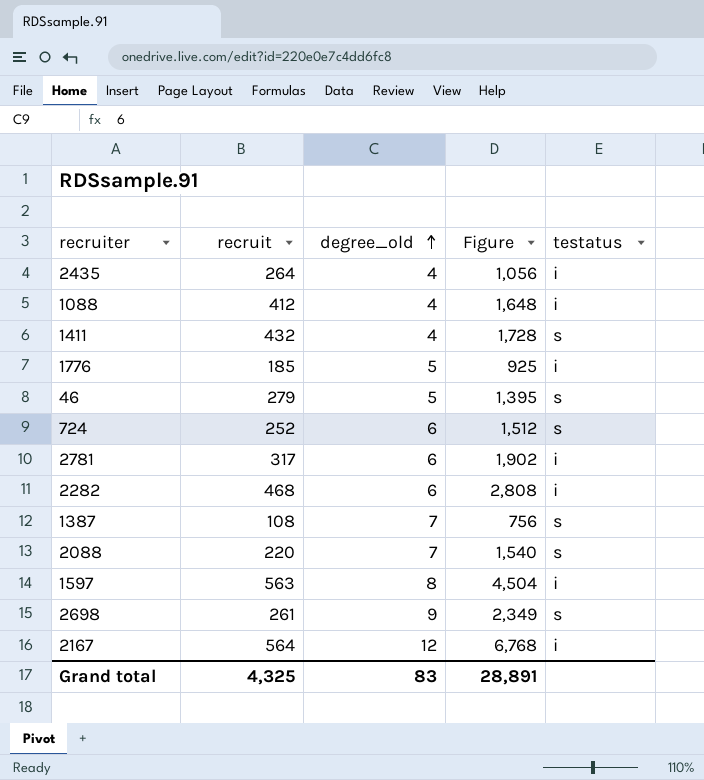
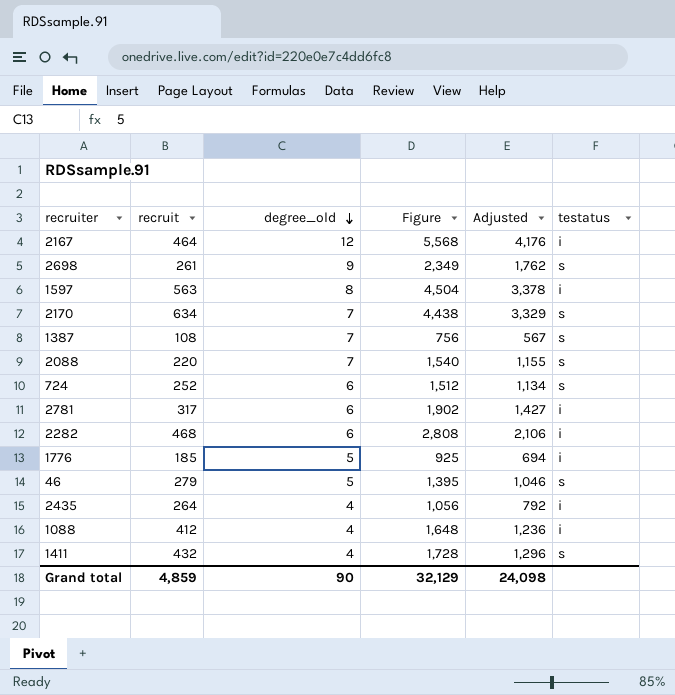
row order: degree_old ascending -> degree_old descending
column Adjusted | formula: none -> [Figure] * 0.75
2167 | recruit: 564 -> 464
2167 | Figure: 6,768 -> 5,568
row 2170: none -> 634 | 7 | 4,438 | 3,329 | s
Grand total | recruit: 4,325 -> 4,859
Grand total | degree_old: 83 -> 90
Grand total | Figure: 28,891 -> 32,129

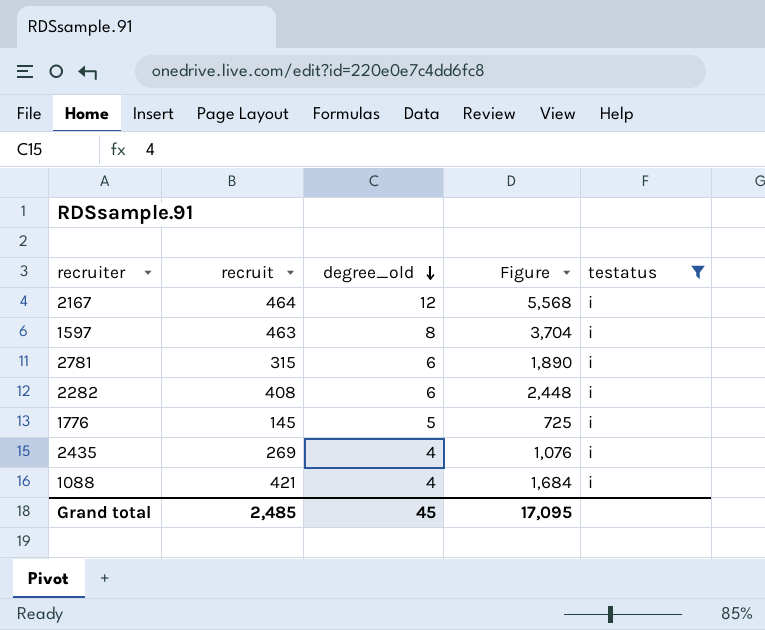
filter: none -> testatus = i
column Adjusted | formula: [Figure] * 0.75 -> none
1597 | recruit: 563 -> 463
1597 | Figure: 4,504 -> 3,704
2781 | recruit: 317 -> 315
2781 | Figure: 1,902 -> 1,890
2282 | recruit: 468 -> 408
2282 | Figure: 2,808 -> 2,448
1776 | recruit: 185 -> 145
1776 | Figure: 925 -> 725
2435 | recruit: 264 -> 269
2435 | Figure: 1,056 -> 1,076
1088 | recruit: 412 -> 421
1088 | Figure: 1,648 -> 1,684
Grand total | recruit: 4,859 -> 2,485
Grand total | degree_old: 90 -> 45
Grand total | Figure: 32,129 -> 17,095

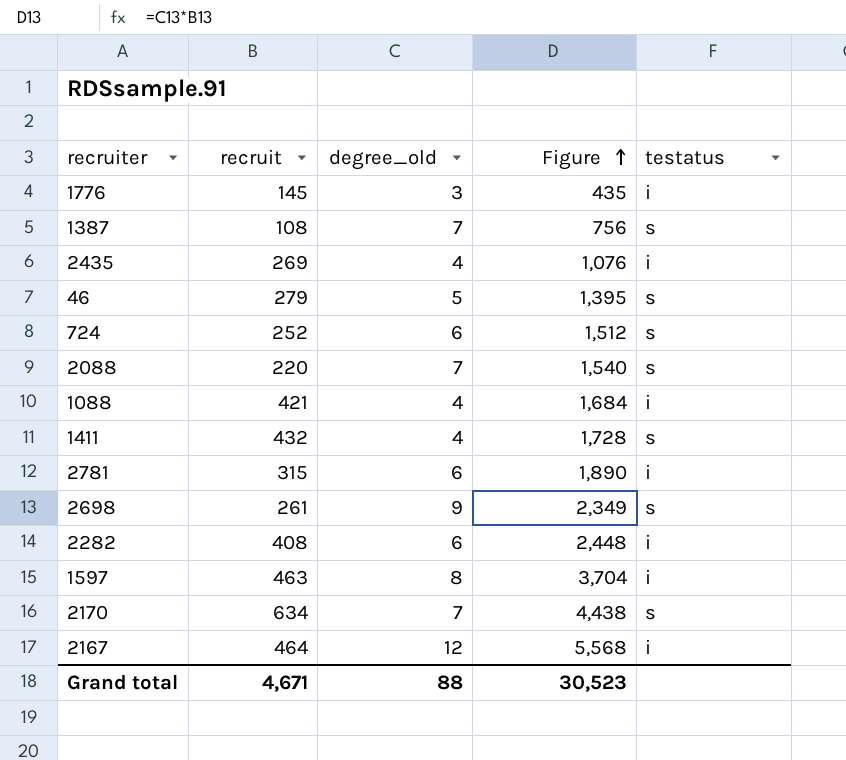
filter: testatus = i -> none
row order: degree_old descending -> Figure ascending
1776 | degree_old: 5 -> 3
1776 | Figure: 725 -> 435
Grand total | recruit: 2,485 -> 4,671
Grand total | degree_old: 45 -> 88
Grand total | Figure: 17,095 -> 30,523

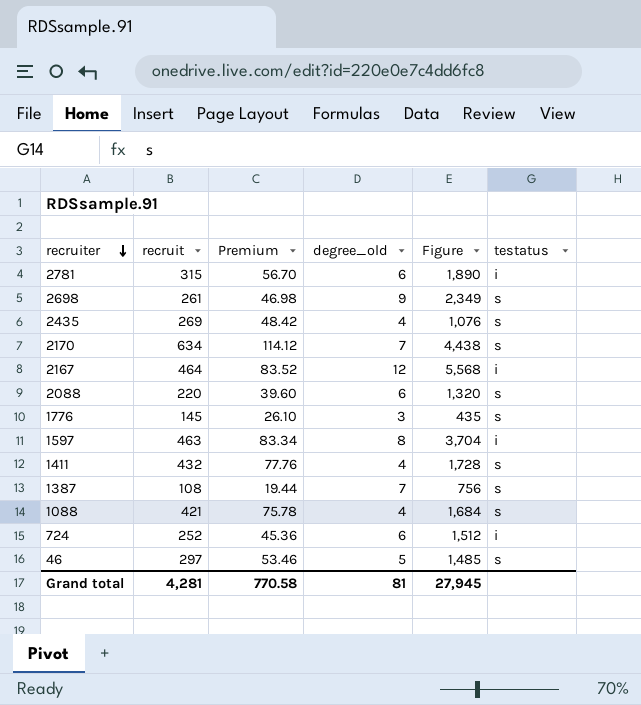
row order: Figure ascending -> recruiter descending
column Premium | formula: none -> [recruit] * 0.18
row 2282: 408 | 6 | 2,448 | i -> none
2435 | testatus: i -> s
2088 | degree_old: 7 -> 6
2088 | Figure: 1,540 -> 1,320
1776 | testatus: i -> s
1088 | testatus: i -> s
724 | testatus: s -> i
46 | recruit: 279 -> 297
46 | Figure: 1,395 -> 1,485
Grand total | recruit: 4,671 -> 4,281
Grand total | degree_old: 88 -> 81
Grand total | Figure: 30,523 -> 27,945

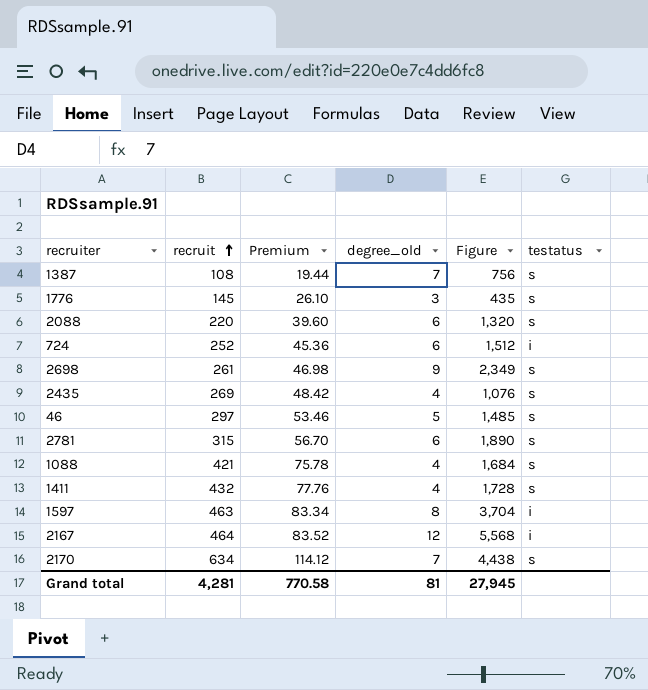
row order: recruiter descending -> recruit ascending
2781 | testatus: i -> s

